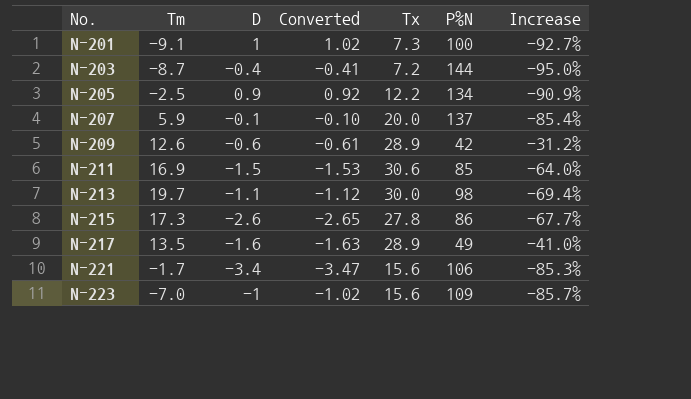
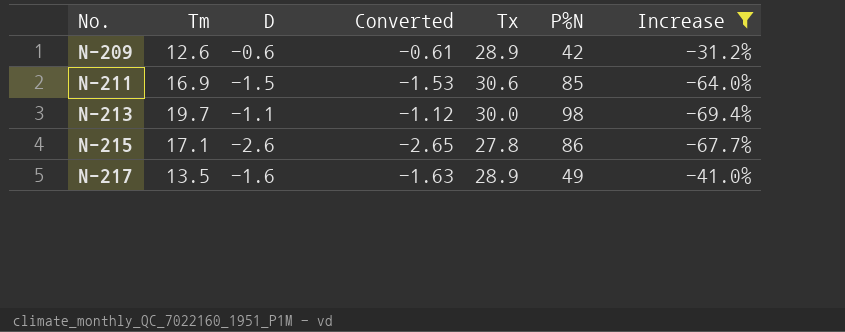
filter: none -> Increase >= -69.4%
N-215 | Tm: 17.3 -> 17.1

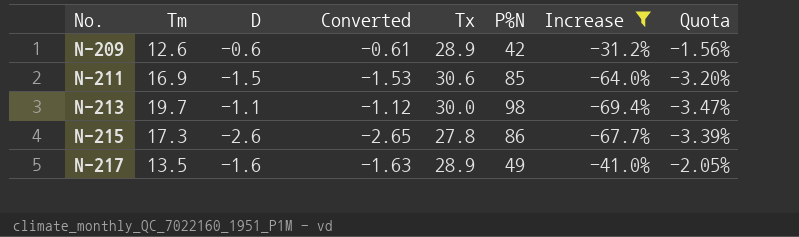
column Quota | formula: none -> [Increase] * 0.05
N-215 | Tm: 17.1 -> 17.3

